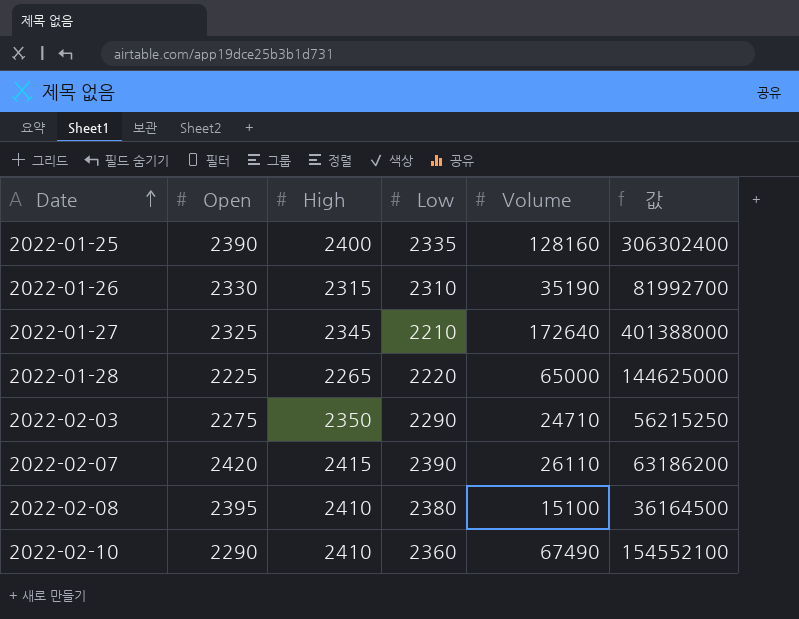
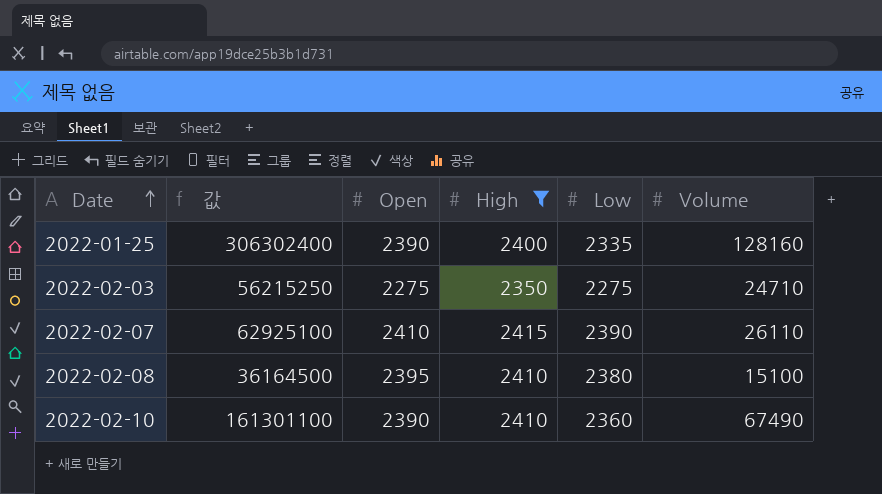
filter: none -> High >= 2350
column 값 | position: 6 -> 2
2022-02-03 | Low: 2290 -> 2275
2022-02-07 | 값: 63186200 -> 62925100
2022-02-07 | Open: 2420 -> 2410
2022-02-10 | 값: 154552100 -> 161301100
2022-02-10 | Open: 2290 -> 2390

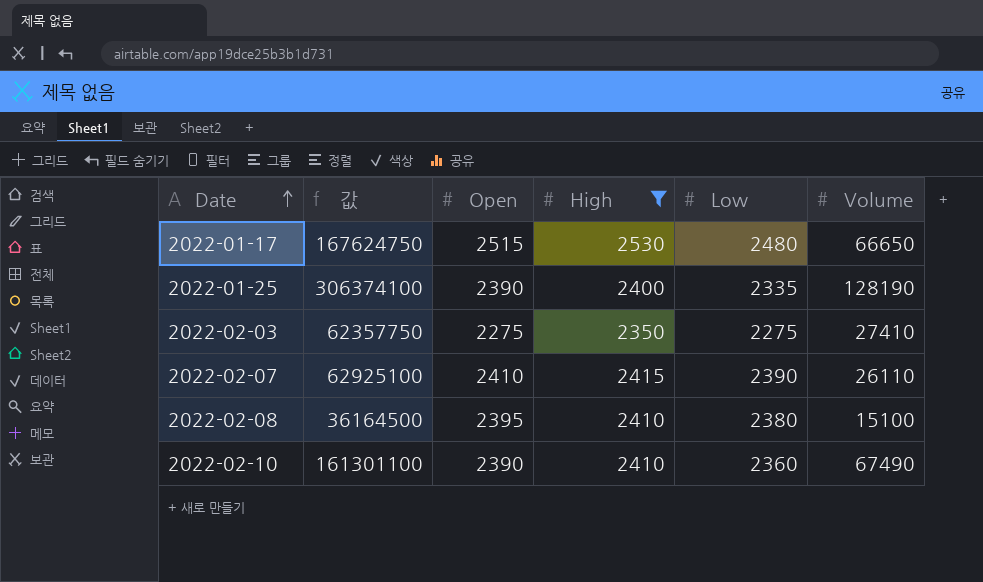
row 2022-01-17: none -> 167624750 | 2515 | 2530 | 2480 | 66650
2022-01-25 | 값: 306302400 -> 306374100
2022-01-25 | Volume: 128160 -> 128190
2022-02-03 | 값: 56215250 -> 62357750
2022-02-03 | Volume: 24710 -> 27410

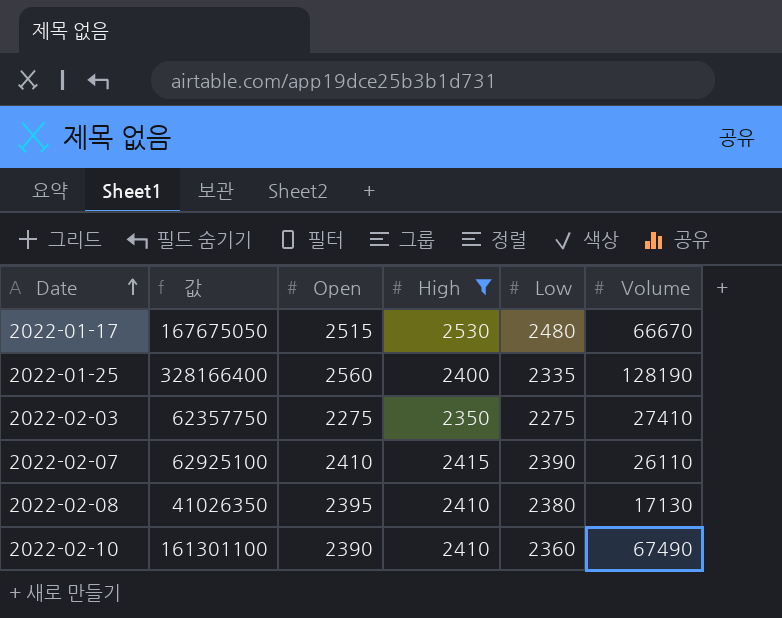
2022-01-17 | 값: 167624750 -> 167675050
2022-01-17 | Volume: 66650 -> 66670
2022-01-25 | 값: 306374100 -> 328166400
2022-01-25 | Open: 2390 -> 2560
2022-02-08 | 값: 36164500 -> 41026350
2022-02-08 | Volume: 15100 -> 17130

